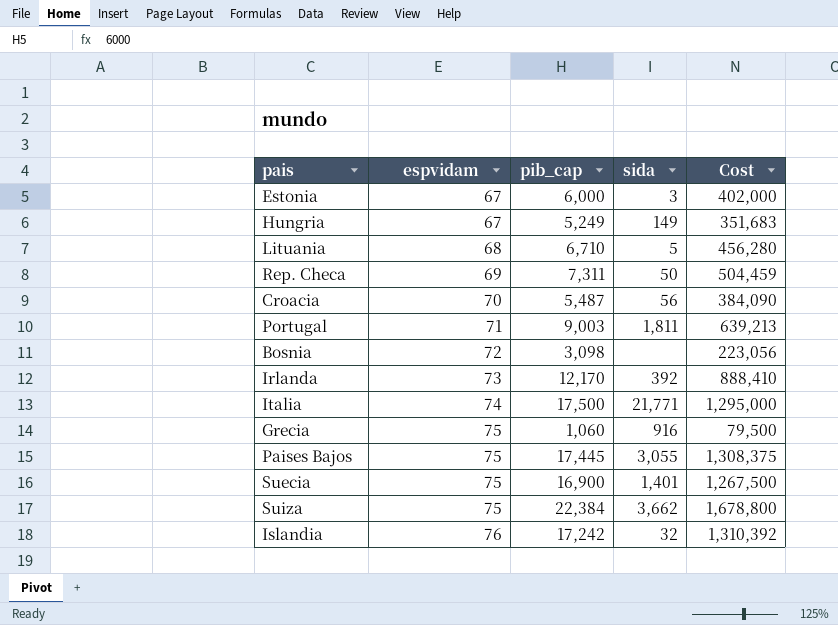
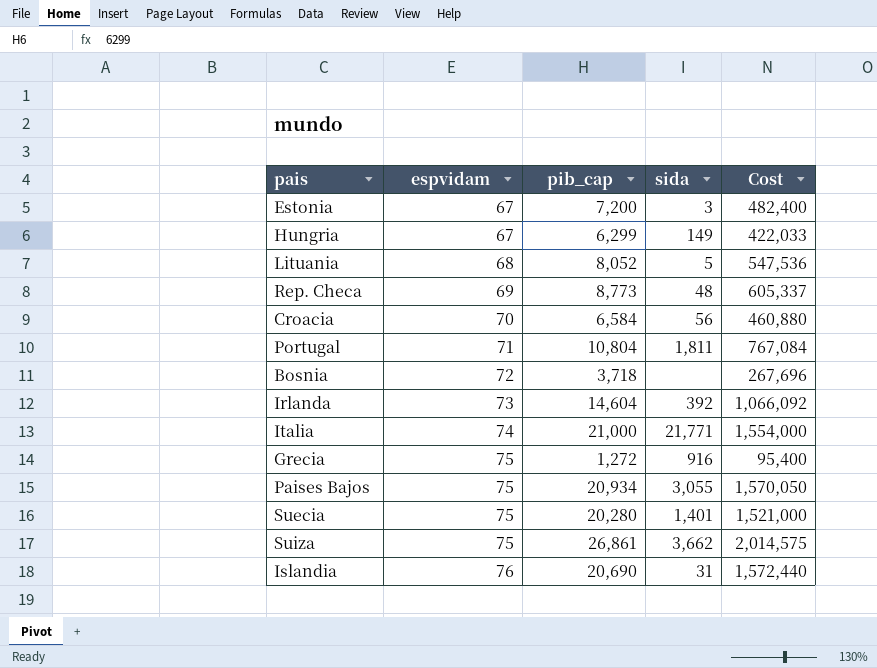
Estonia | pib_cap: 6,000 -> 7,200
Estonia | Cost: 402,000 -> 482,400
Hungria | pib_cap: 5,249 -> 6,299
Hungria | Cost: 351,683 -> 422,033
Lituania | pib_cap: 6,710 -> 8,052
Lituania | Cost: 456,280 -> 547,536
Rep. Checa | pib_cap: 7,311 -> 8,773
Rep. Checa | sida: 50 -> 48
Rep. Checa | Cost: 504,459 -> 605,337
Croacia | pib_cap: 5,487 -> 6,584
Croacia | Cost: 384,090 -> 460,880
Portugal | pib_cap: 9,003 -> 10,804
Portugal | Cost: 639,213 -> 767,084
Bosnia | pib_cap: 3,098 -> 3,718
Bosnia | Cost: 223,056 -> 267,696
Irlanda | pib_cap: 12,170 -> 14,604
Irlanda | Cost: 888,410 -> 1,066,092
Italia | pib_cap: 17,500 -> 21,000
Italia | Cost: 1,295,000 -> 1,554,000
Grecia | pib_cap: 1,060 -> 1,272
Grecia | Cost: 79,500 -> 95,400
Paises Bajos | pib_cap: 17,445 -> 20,934
Paises Bajos | Cost: 1,308,375 -> 1,570,050
Suecia | pib_cap: 16,900 -> 20,280
Suecia | Cost: 1,267,500 -> 1,521,000
Suiza | pib_cap: 22,384 -> 26,861
Suiza | Cost: 1,678,800 -> 2,014,575
Islandia | pib_cap: 17,242 -> 20,690
Islandia | sida: 32 -> 31
Islandia | Cost: 1,310,392 -> 1,572,440

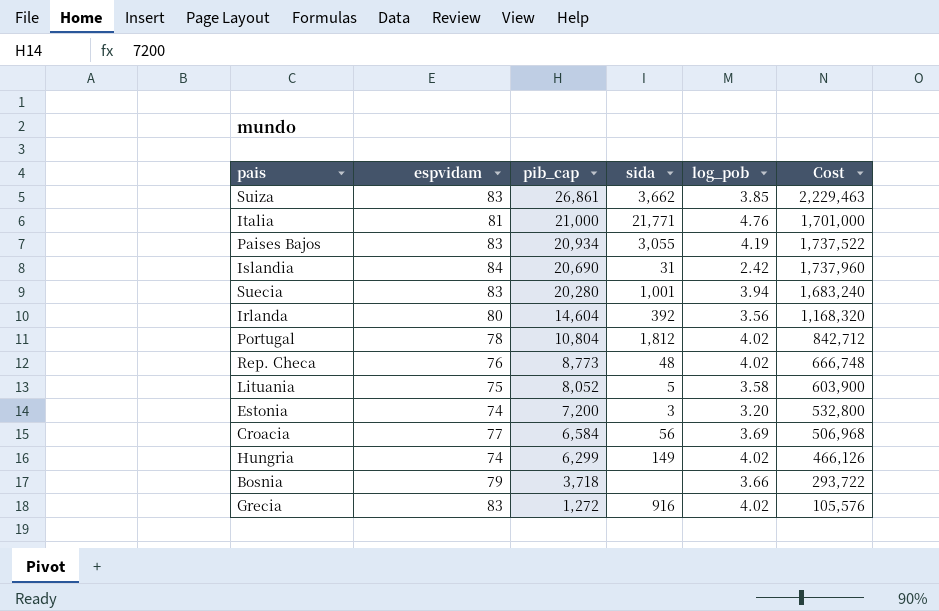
row order: espvidam ascending -> pib_cap descending
column log_pob | position: none -> 5
Suiza | espvidam: 75 -> 83
Suiza | Cost: 2,014,575 -> 2,229,463
Italia | espvidam: 74 -> 81
Italia | Cost: 1,554,000 -> 1,701,000
Paises Bajos | espvidam: 75 -> 83
Paises Bajos | Cost: 1,570,050 -> 1,737,522
Islandia | espvidam: 76 -> 84
Islandia | Cost: 1,572,440 -> 1,737,960
Suecia | espvidam: 75 -> 83
Suecia | sida: 1,401 -> 1,001
Suecia | Cost: 1,521,000 -> 1,683,240
Irlanda | espvidam: 73 -> 80
Irlanda | Cost: 1,066,092 -> 1,168,320
Portugal | espvidam: 71 -> 78
Portugal | sida: 1,811 -> 1,812
Portugal | Cost: 767,084 -> 842,712
Rep. Checa | espvidam: 69 -> 76
Rep. Checa | Cost: 605,337 -> 666,748
Lituania | espvidam: 68 -> 75
Lituania | Cost: 547,536 -> 603,900
Estonia | espvidam: 67 -> 74
Estonia | Cost: 482,400 -> 532,800
Croacia | espvidam: 70 -> 77
Croacia | Cost: 460,880 -> 506,968
Hungria | espvidam: 67 -> 74
Hungria | Cost: 422,033 -> 466,126
Bosnia | espvidam: 72 -> 79
Bosnia | Cost: 267,696 -> 293,722
Grecia | espvidam: 75 -> 83
Grecia | Cost: 95,400 -> 105,576

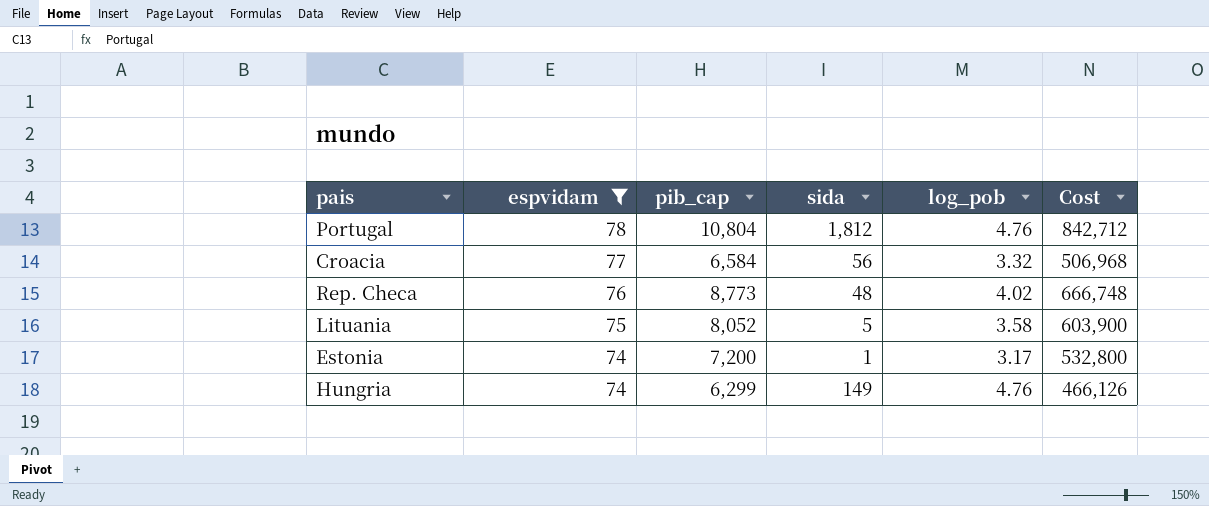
filter: none -> espvidam <= 78
row order: pib_cap descending -> espvidam descending
Portugal | log_pob: 4.02 -> 4.76
Croacia | log_pob: 3.69 -> 3.32
Estonia | sida: 3 -> 1
Estonia | log_pob: 3.20 -> 3.17
Hungria | log_pob: 4.02 -> 4.76

